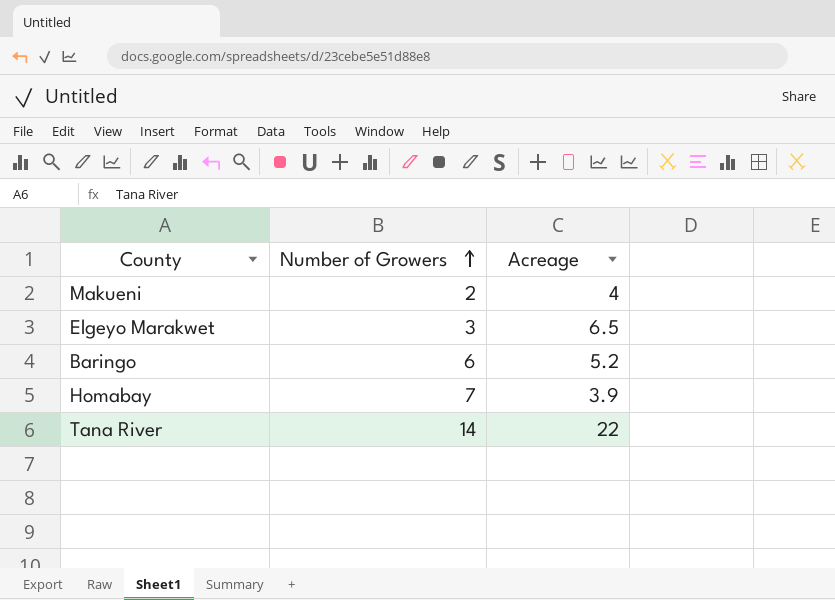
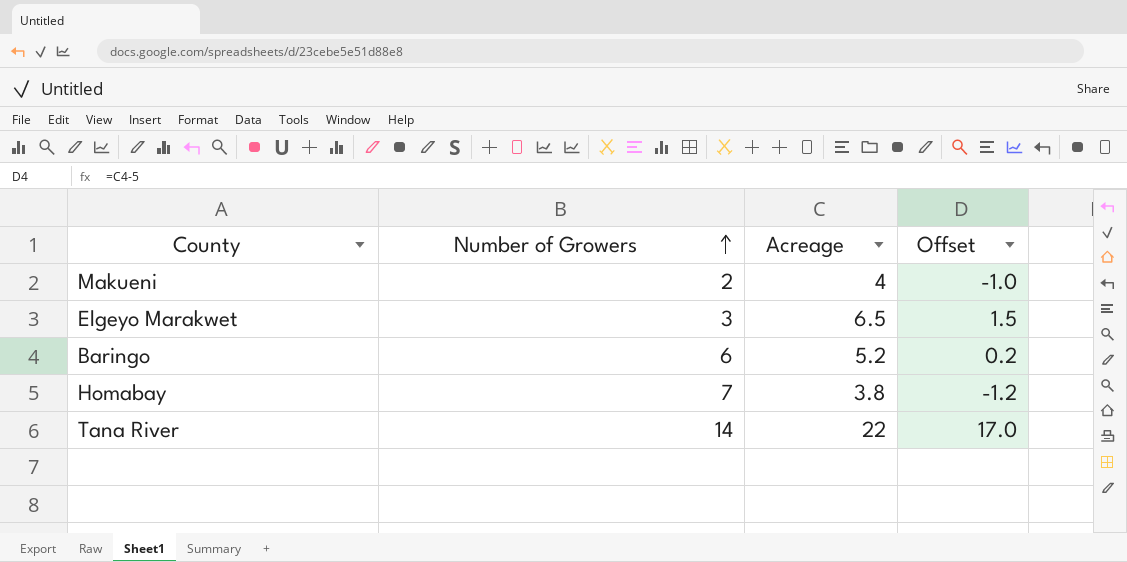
column Offset | formula: none -> [Acreage] - 5
Homabay | Acreage: 3.9 -> 3.8

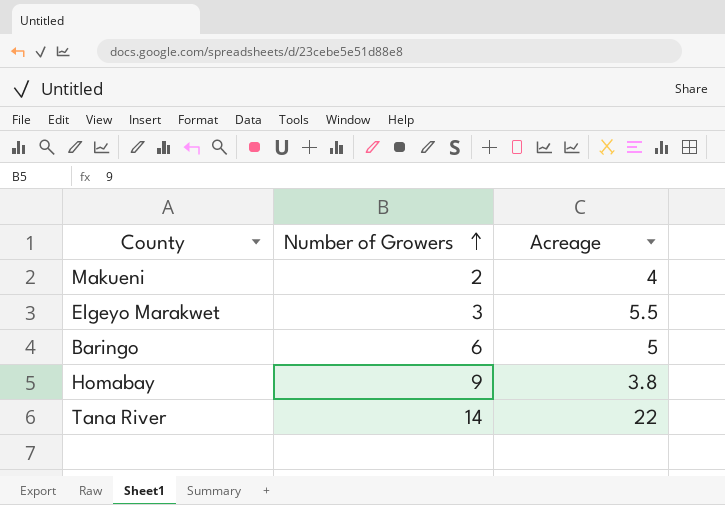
column Offset | formula: [Acreage] - 5 -> none
Elgeyo Marakwet | Acreage: 6.5 -> 5.5
Baringo | Acreage: 5.2 -> 5
Homabay | Number of Growers: 7 -> 9

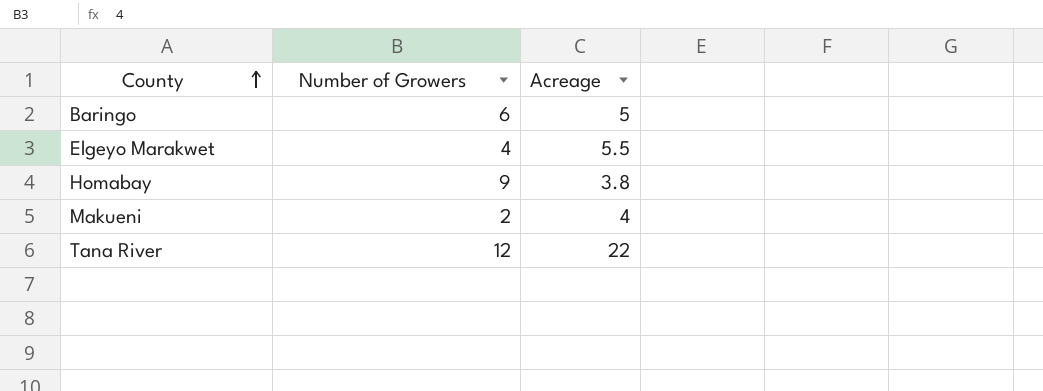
row order: Number of Growers ascending -> County ascending
Elgeyo Marakwet | Number of Growers: 3 -> 4
Tana River | Number of Growers: 14 -> 12

